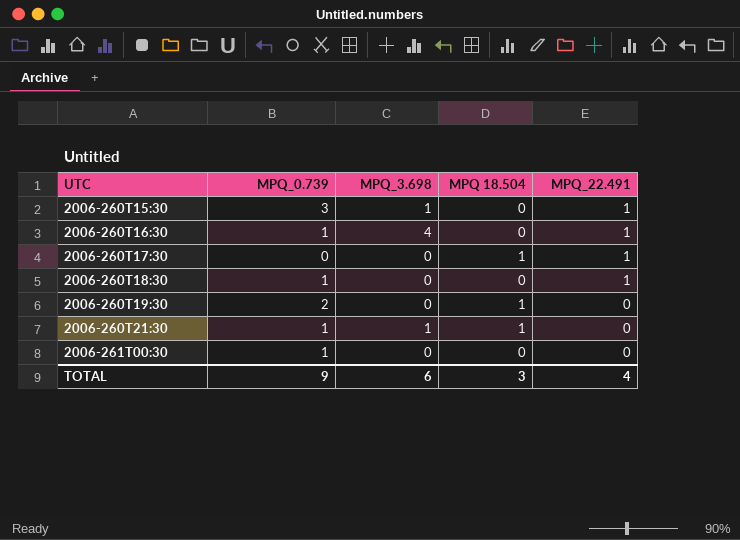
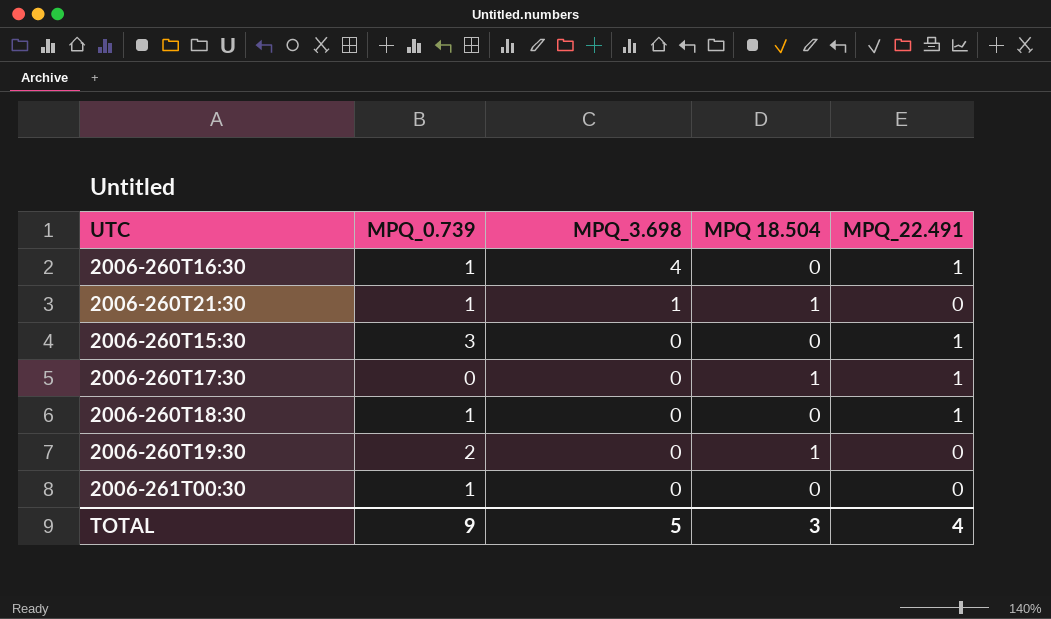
row order: UTC ascending -> MPQ_3.698 descending
2006-260T15:30 | MPQ_3.698: 1 -> 0
TOTAL | MPQ_3.698: 6 -> 5

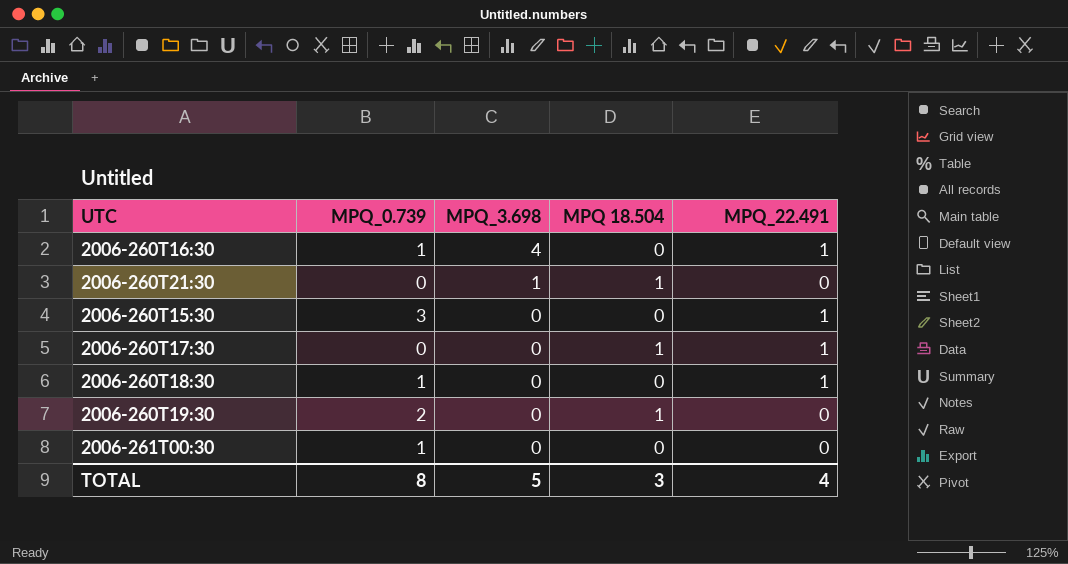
2006-260T21:30 | MPQ_0.739: 1 -> 0
TOTAL | MPQ_0.739: 9 -> 8

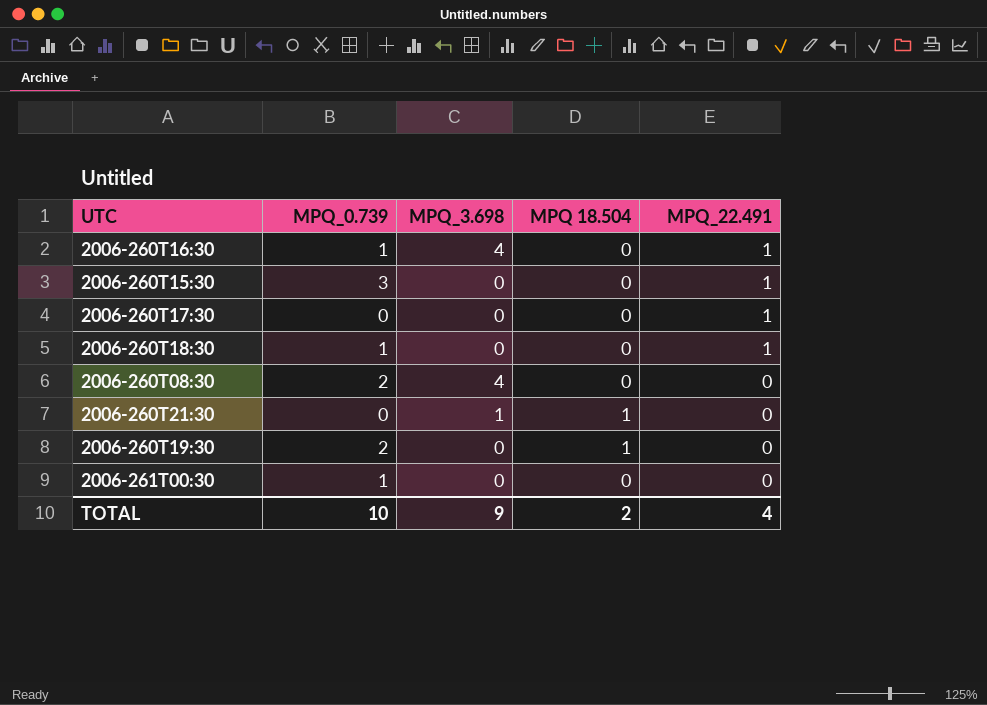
row order: MPQ_3.698 descending -> MPQ_22.491 descending
2006-260T17:30 | MPQ 18.504: 1 -> 0
row 2006-260T08:30: none -> 2 | 4 | 0 | 0
TOTAL | MPQ_0.739: 8 -> 10
TOTAL | MPQ_3.698: 5 -> 9
TOTAL | MPQ 18.504: 3 -> 2

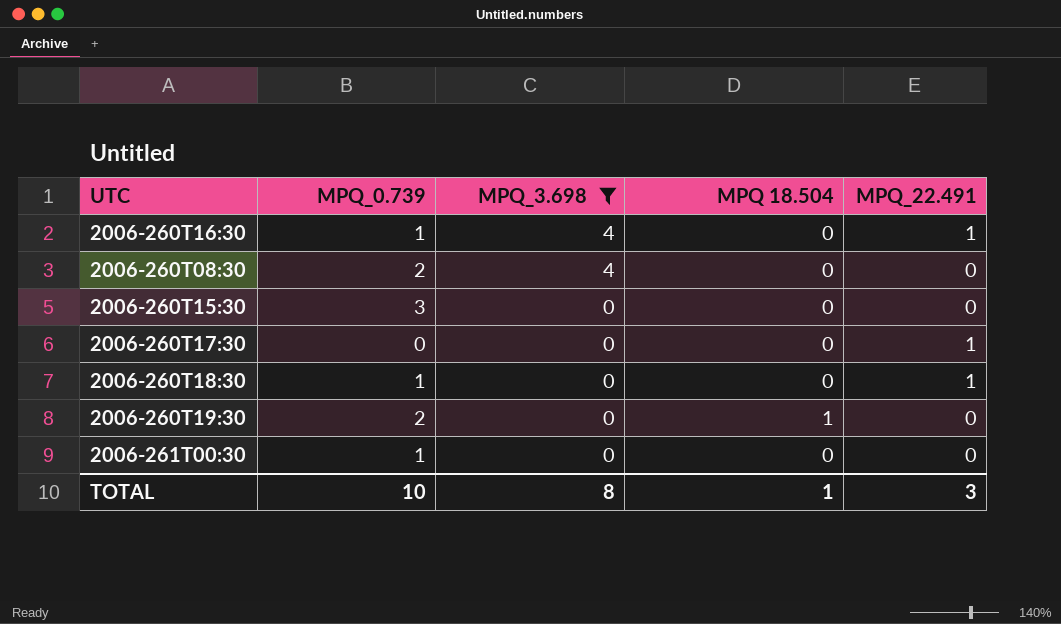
filter: none -> MPQ_3.698 != 1
row order: MPQ_22.491 descending -> MPQ_3.698 descending
2006-260T15:30 | MPQ_22.491: 1 -> 0
TOTAL | MPQ_3.698: 9 -> 8
TOTAL | MPQ 18.504: 2 -> 1
TOTAL | MPQ_22.491: 4 -> 3

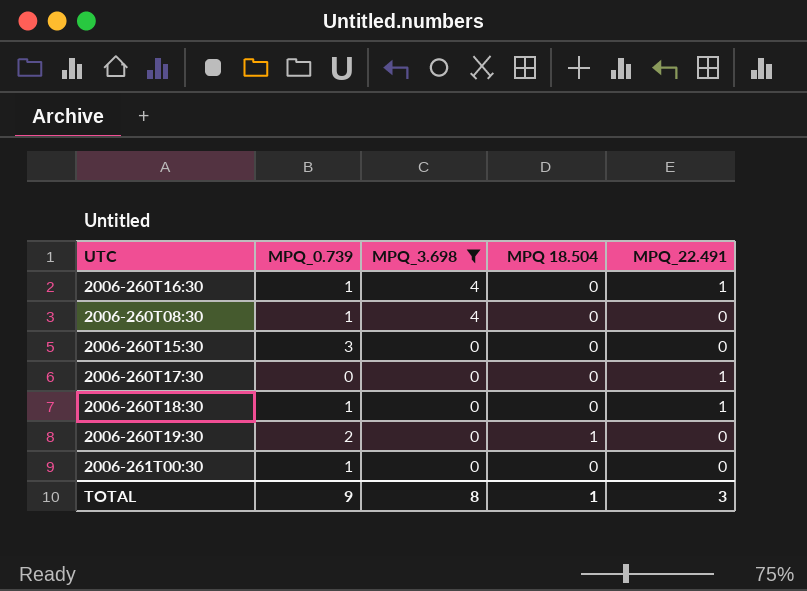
2006-260T08:30 | MPQ_0.739: 2 -> 1
TOTAL | MPQ_0.739: 10 -> 9

